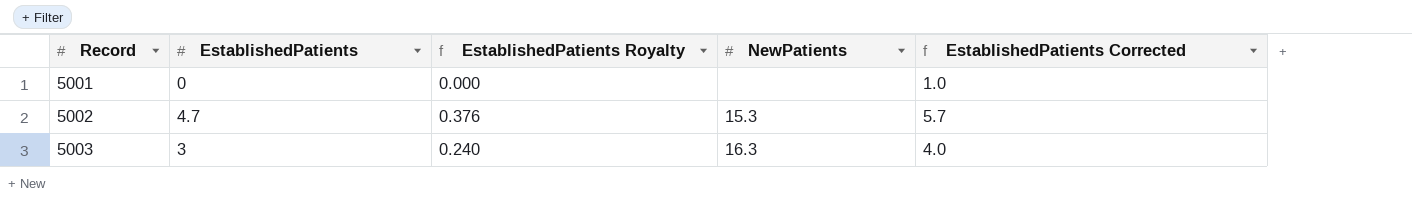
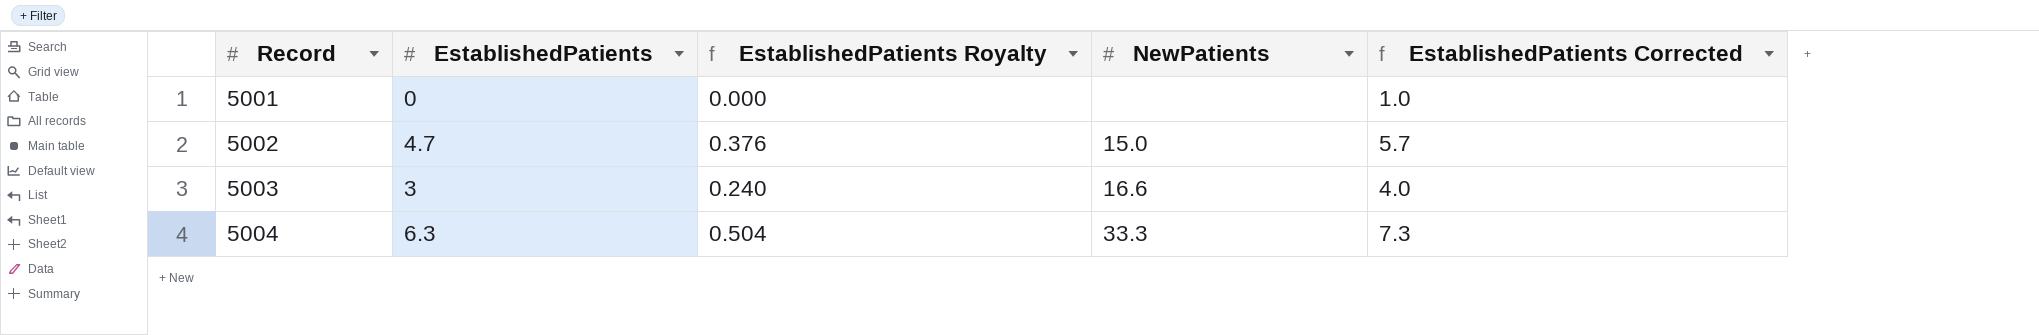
5002 | NewPatients: 15.3 -> 15.0
5003 | NewPatients: 16.3 -> 16.6
row 5004: none -> 6.3 | 0.504 | 33.3 | 7.3

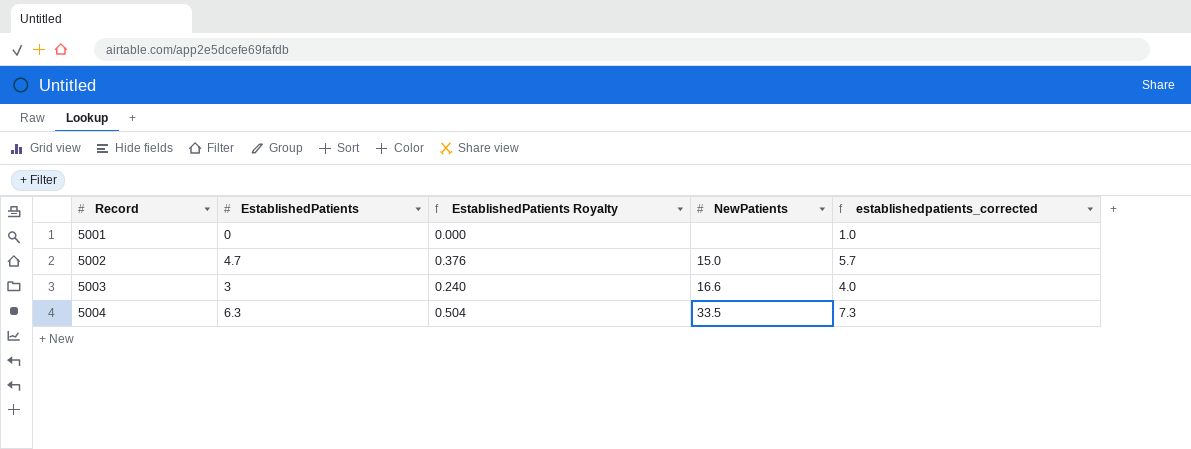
column name: EstablishedPatients Corrected -> establishedpatients_corrected
5004 | NewPatients: 33.3 -> 33.5

